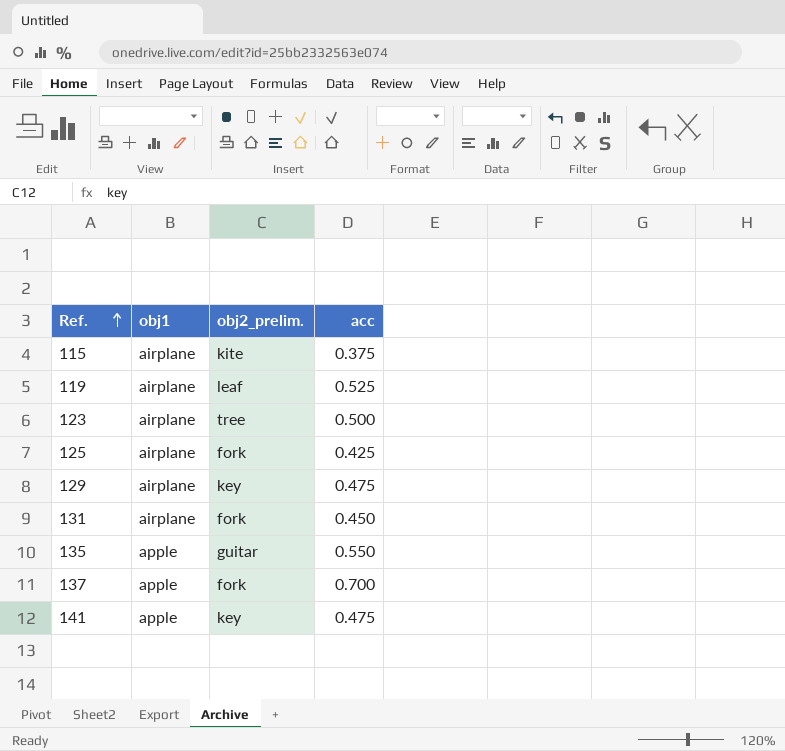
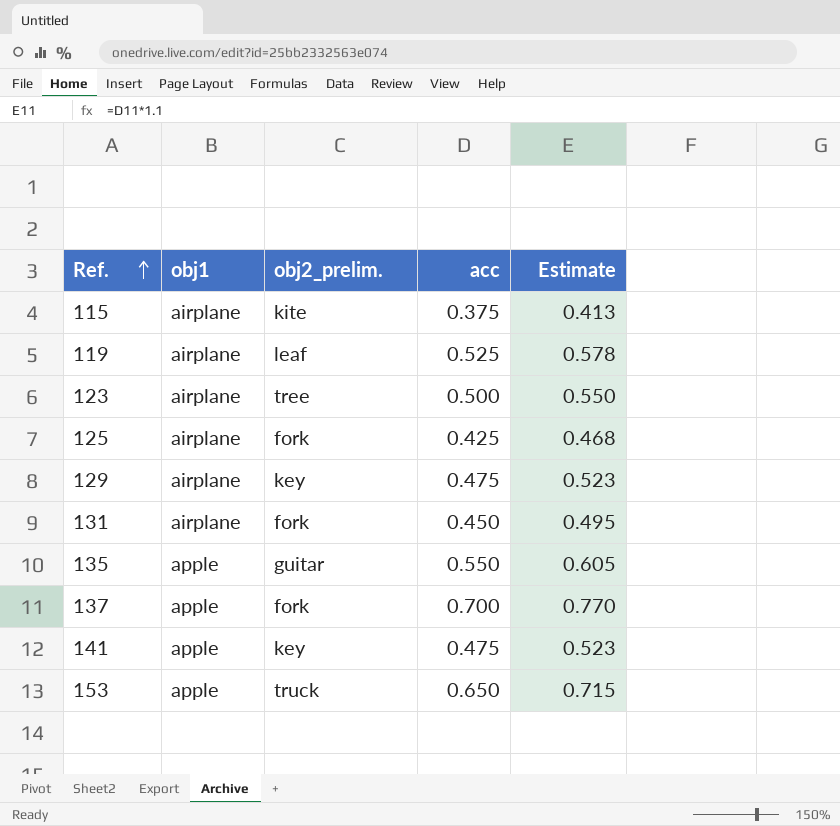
column Estimate | formula: none -> [acc] * 1.1
row 153: none -> apple | truck | 0.650 | 0.715

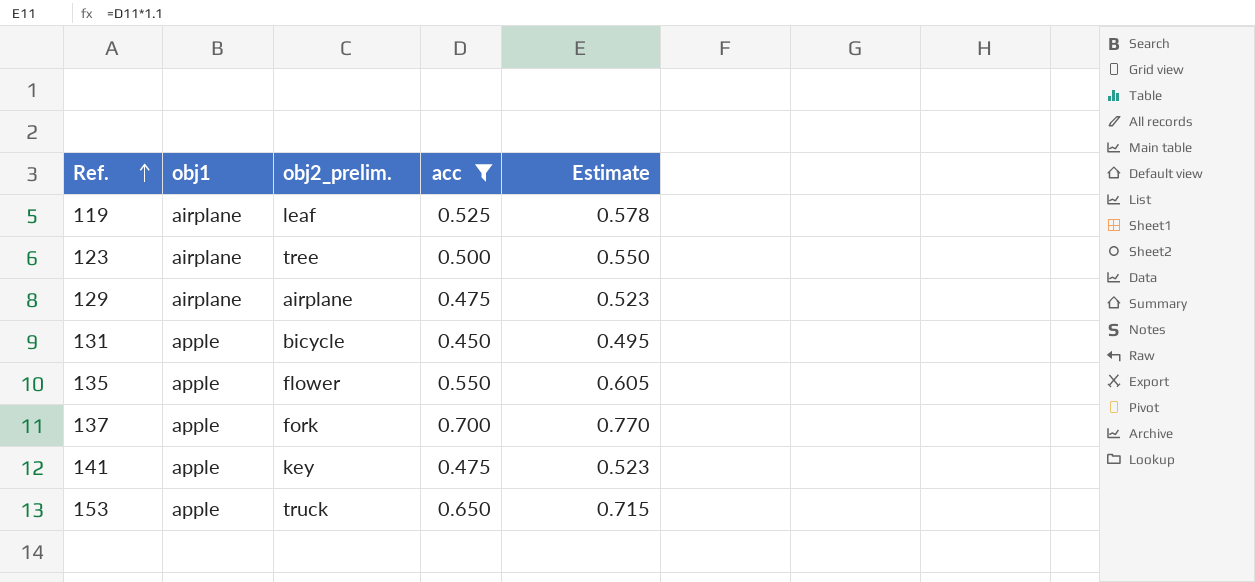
filter: none -> acc >= 0.450
129 | obj2_prelim.: key -> airplane
131 | obj1: airplane -> apple
131 | obj2_prelim.: fork -> bicycle
135 | obj2_prelim.: guitar -> flower

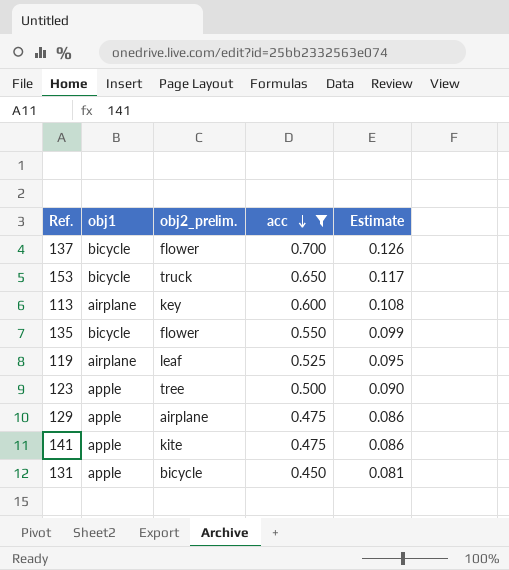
row order: Ref. ascending -> acc descending
column Estimate | formula: [acc] * 1.1 -> [acc] * 0.18
137 | obj1: apple -> bicycle
137 | obj2_prelim.: fork -> flower
153 | obj1: apple -> bicycle
row 113: none -> airplane | key | 0.600 | 0.108
135 | obj1: apple -> bicycle
123 | obj1: airplane -> apple
129 | obj1: airplane -> apple
141 | obj2_prelim.: key -> kite

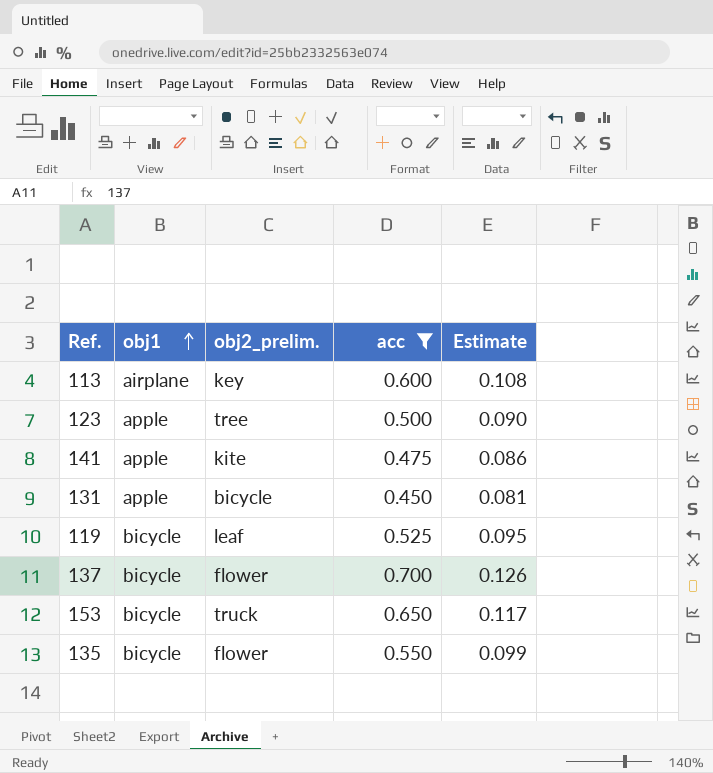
row order: acc descending -> obj1 ascending
row 129: apple | airplane | 0.475 | 0.086 -> none
119 | obj1: airplane -> bicycle

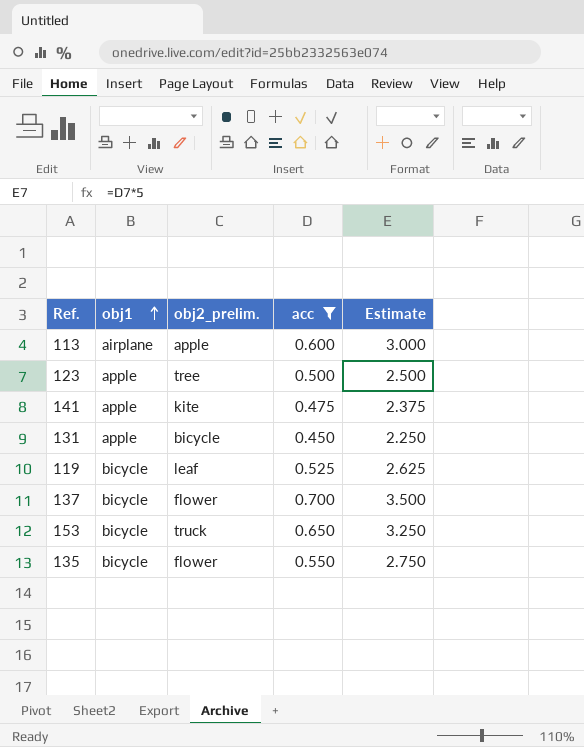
column Estimate | formula: [acc] * 0.18 -> [acc] * 5
113 | obj2_prelim.: key -> apple

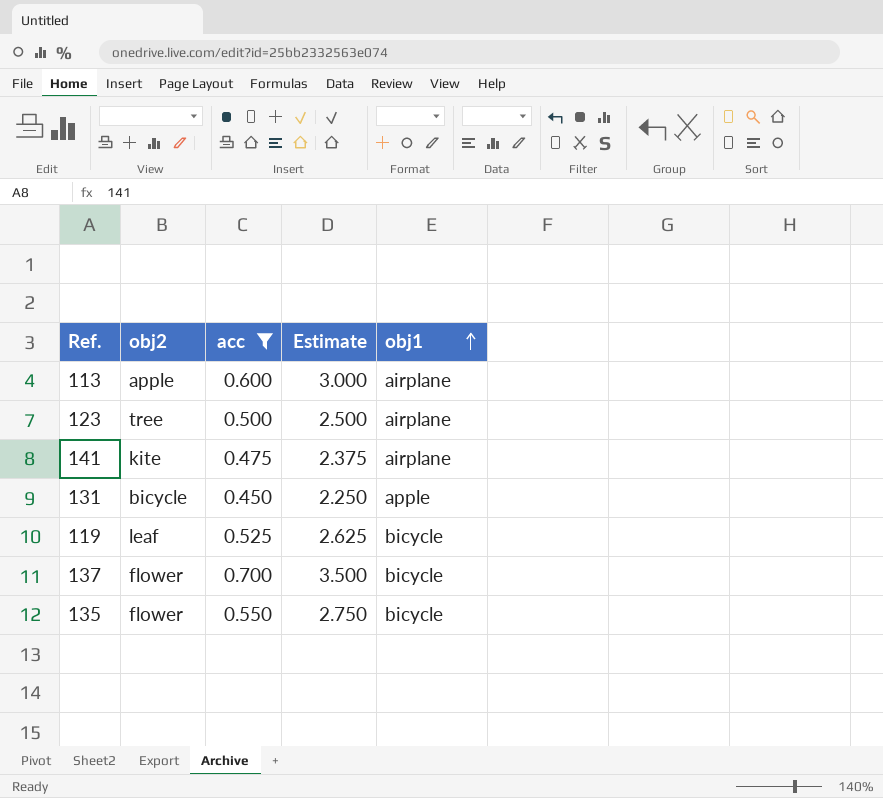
column name: obj2_prelim. -> obj2
column obj1 | position: 2 -> 5
row 153: bicycle | truck | 0.650 | 3.250 -> none
123 | obj1: apple -> airplane
141 | obj1: apple -> airplane

